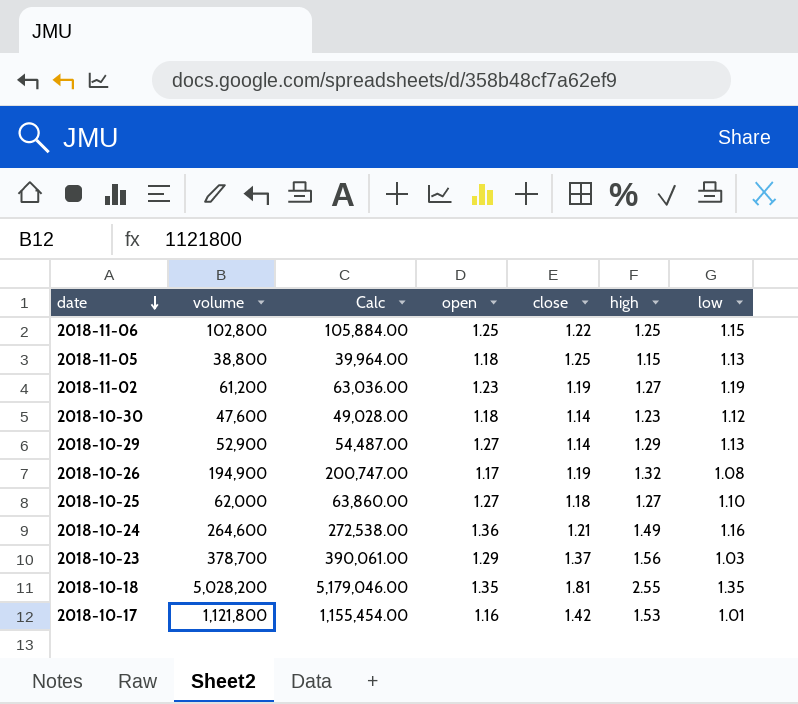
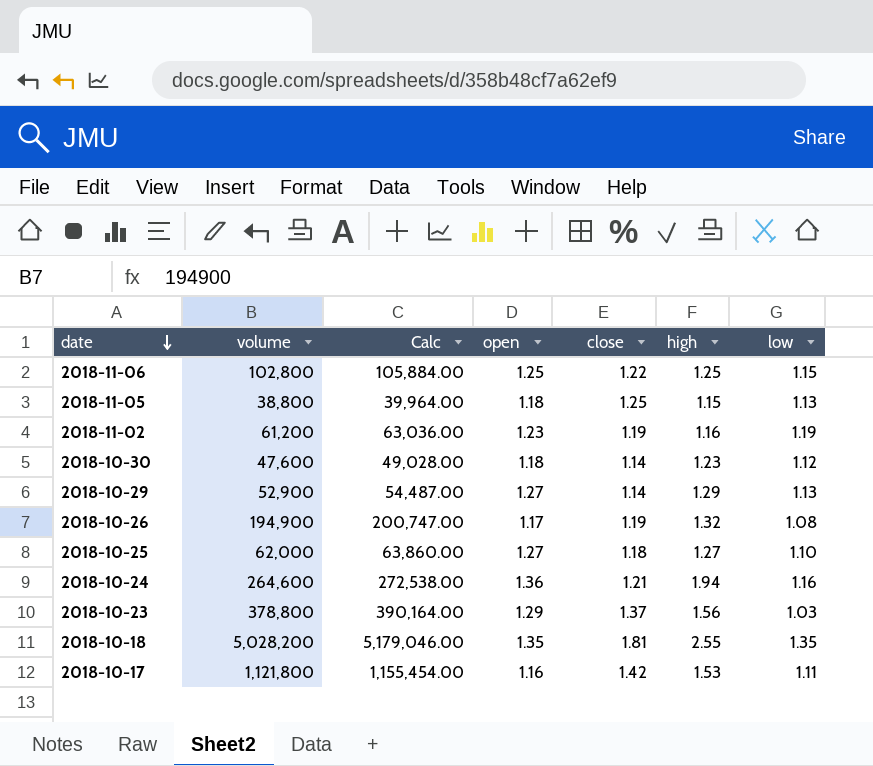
2018-11-02 | high: 1.27 -> 1.16
2018-10-24 | high: 1.49 -> 1.94
2018-10-23 | volume: 378,700 -> 378,800
2018-10-23 | Calc: 390,061.00 -> 390,164.00
2018-10-17 | low: 1.01 -> 1.11

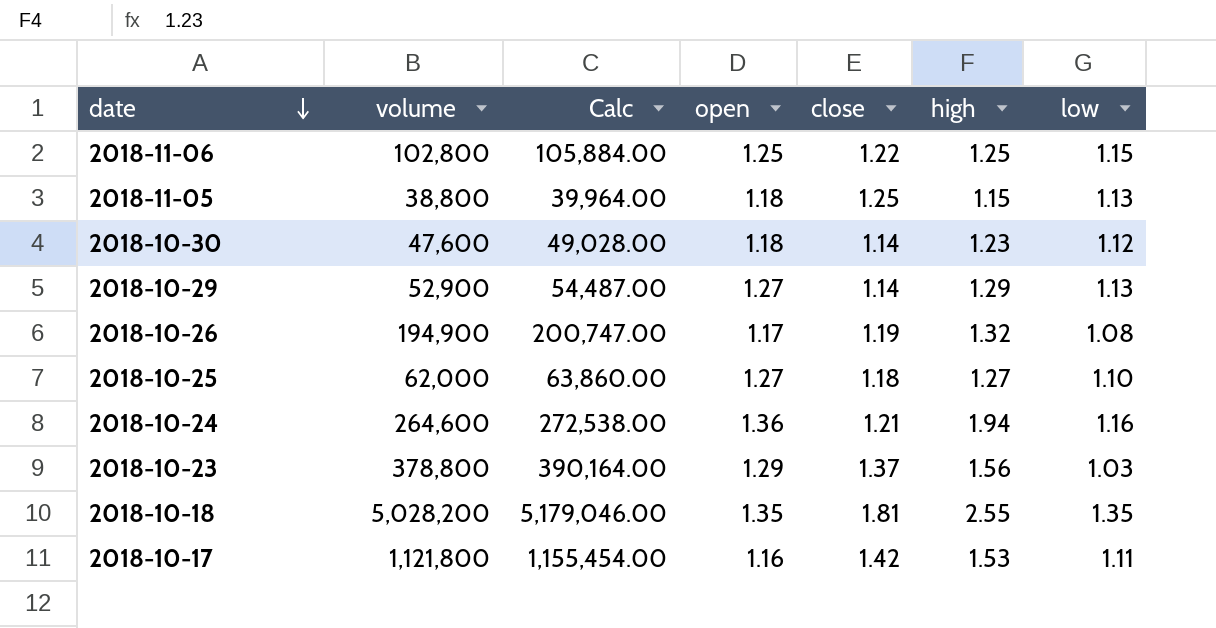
row 2018-11-02: 61,200 | 63,036.00 | 1.23 | 1.19 | 1.16 | 1.19 -> none

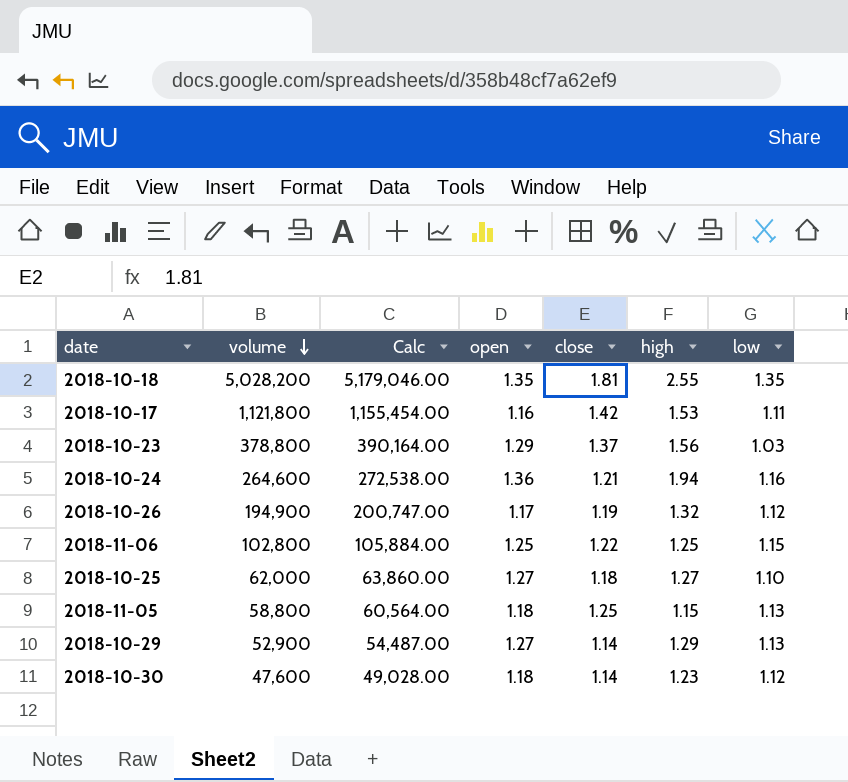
row order: date descending -> volume descending
2018-10-26 | low: 1.08 -> 1.12
2018-11-05 | volume: 38,800 -> 58,800
2018-11-05 | Calc: 39,964.00 -> 60,564.00

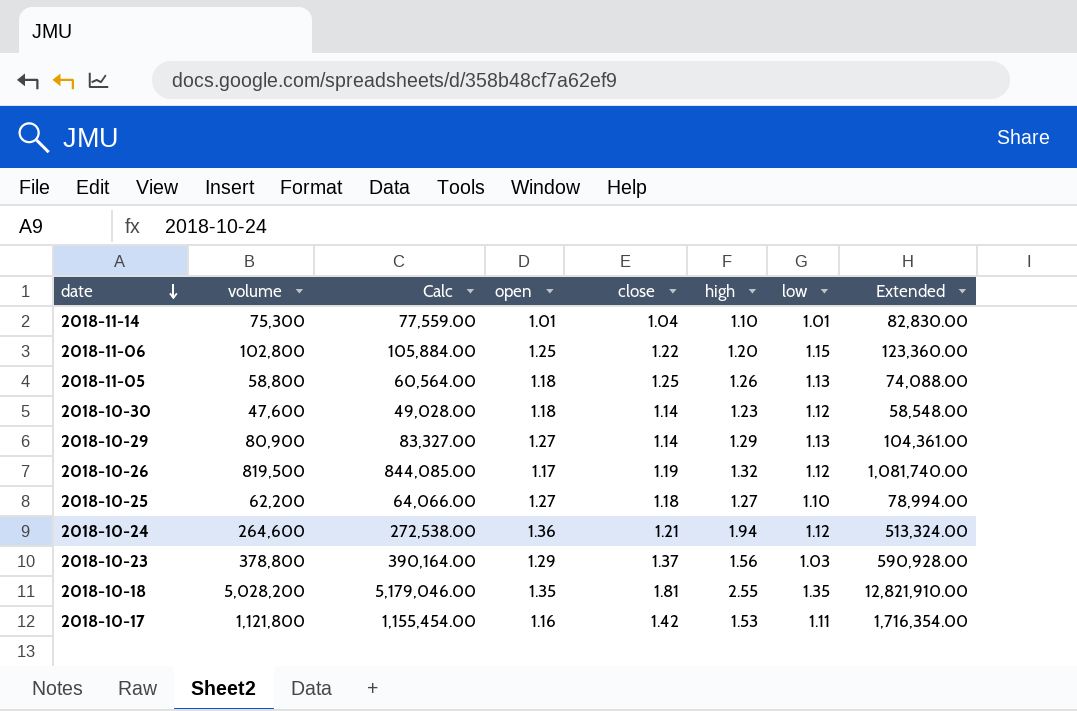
row order: volume descending -> date descending
column Extended | formula: none -> [volume] * [high]
row 2018-11-14: none -> 75,300 | 77,559.00 | 1.01 | 1.04 | 1.10 | 1.01 | 82,830.00
2018-11-06 | high: 1.25 -> 1.20
2018-11-05 | high: 1.15 -> 1.26
2018-10-29 | volume: 52,900 -> 80,900
2018-10-29 | Calc: 54,487.00 -> 83,327.00
2018-10-26 | volume: 194,900 -> 819,500
2018-10-26 | Calc: 200,747.00 -> 844,085.00
2018-10-25 | volume: 62,000 -> 62,200
2018-10-25 | Calc: 63,860.00 -> 64,066.00
2018-10-24 | low: 1.16 -> 1.12

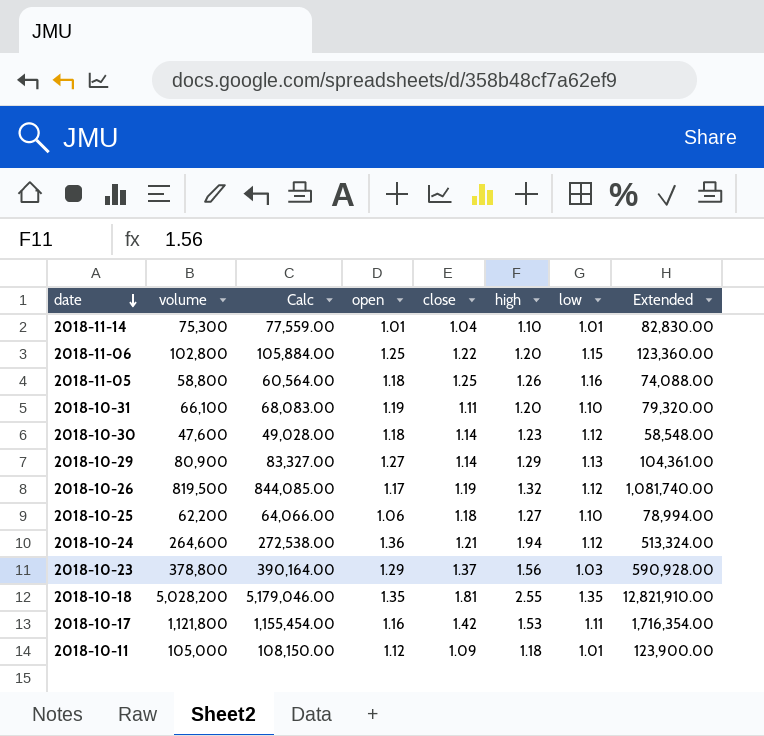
2018-11-05 | low: 1.13 -> 1.16
row 2018-10-31: none -> 66,100 | 68,083.00 | 1.19 | 1.11 | 1.20 | 1.10 | 79,320.00
2018-10-25 | open: 1.27 -> 1.06
row 2018-10-11: none -> 105,000 | 108,150.00 | 1.12 | 1.09 | 1.18 | 1.01 | 123,900.00

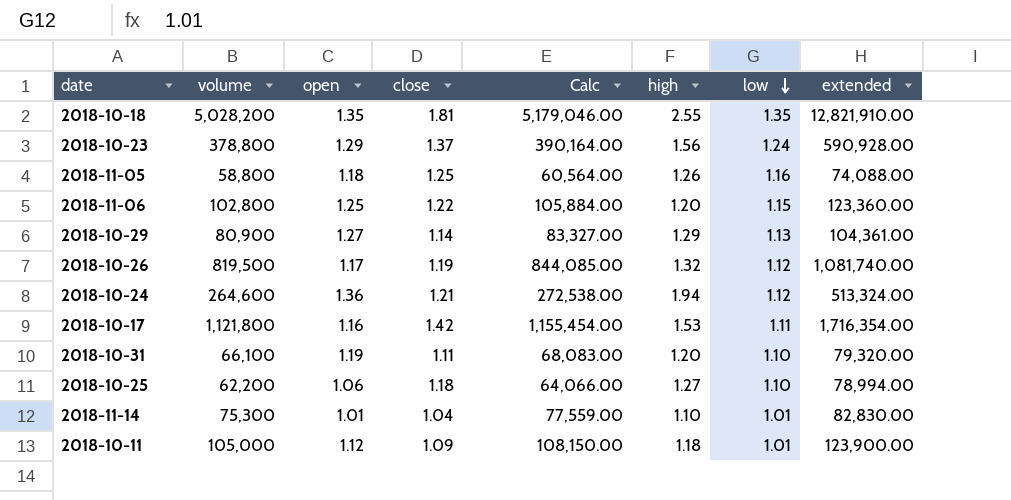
row order: date descending -> low descending
column Calc | position: 3 -> 5
column name: Extended -> extended
row 2018-10-30: 47,600 | 49,028.00 | 1.18 | 1.14 | 1.23 | 1.12 | 58,548.00 -> none
2018-10-23 | low: 1.03 -> 1.24

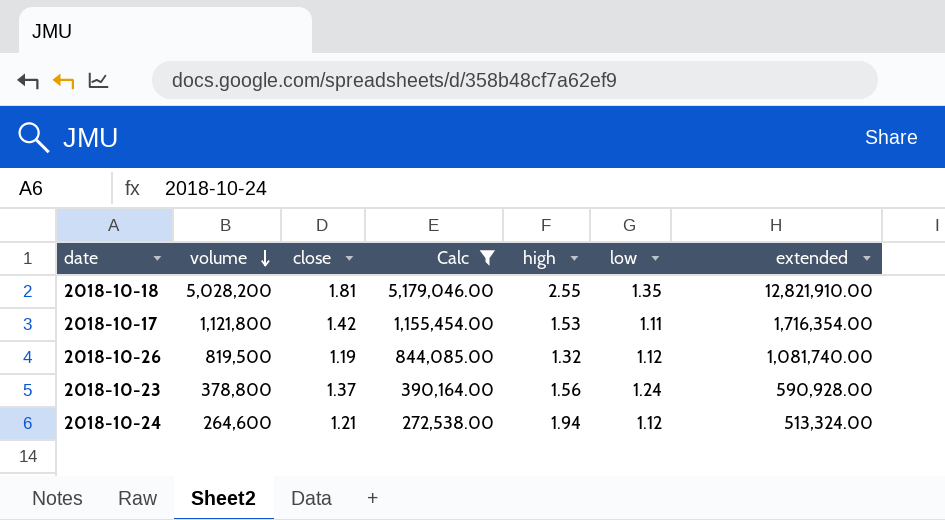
filter: none -> Calc >= 272,538.00
row order: low descending -> volume descending
column open | position: 3 -> none

